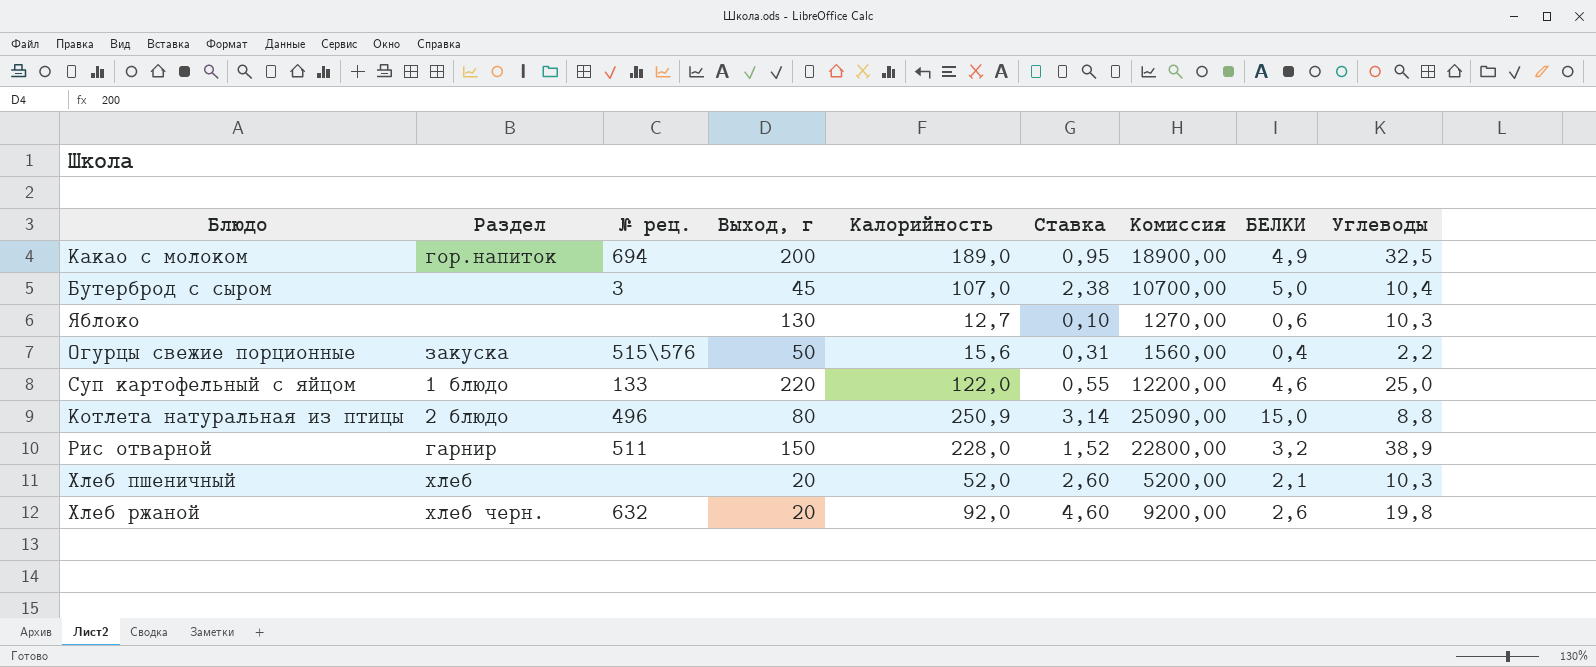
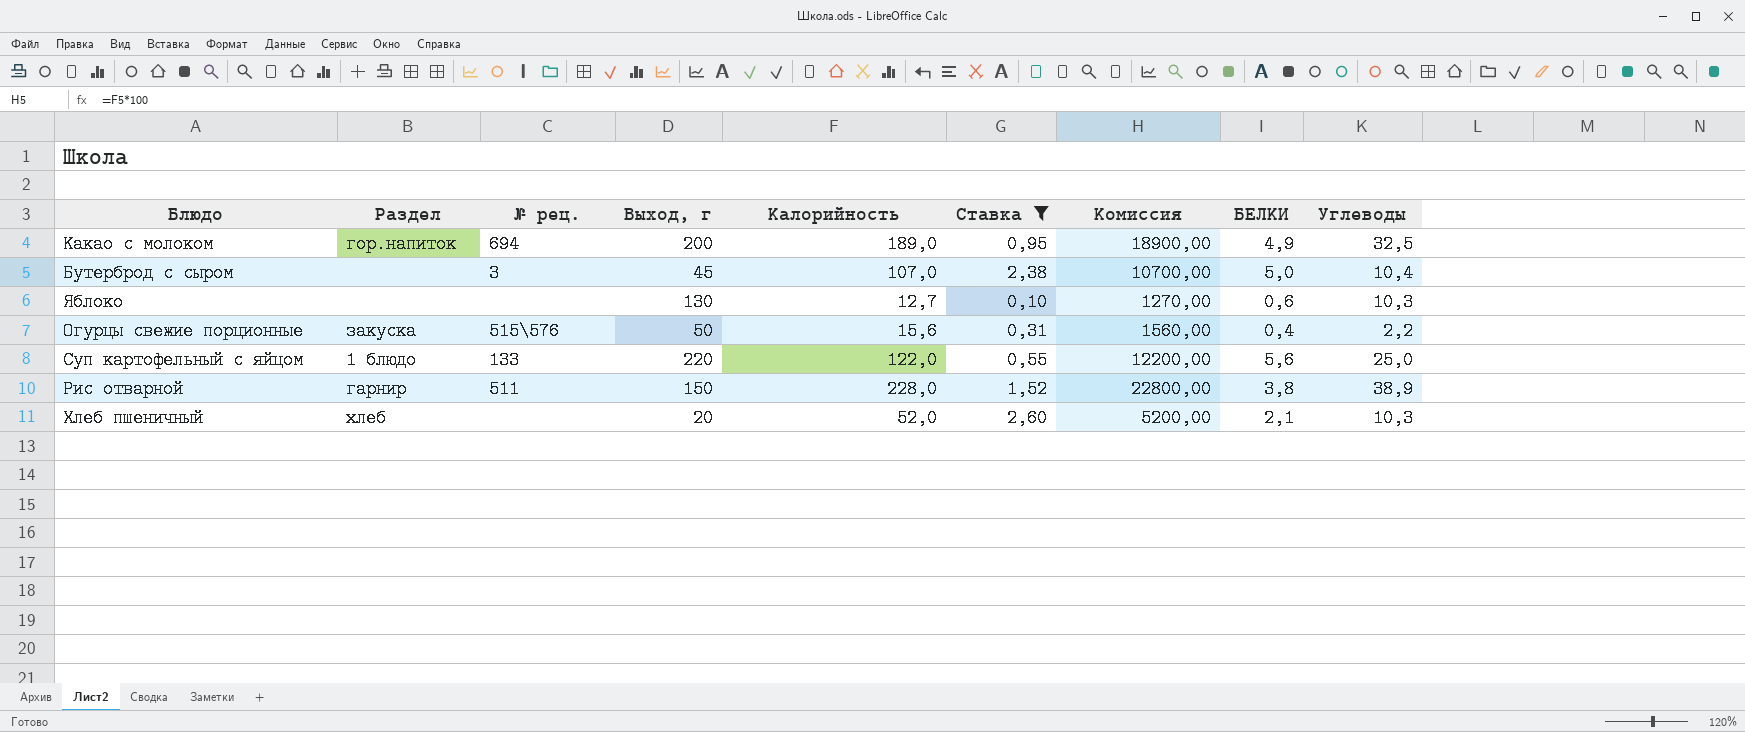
filter: none -> Ставка <= 2,60
Суп картофельный с яйцом | БЕЛКИ: 4,6 -> 5,6
Рис отварной | БЕЛКИ: 3,2 -> 3,8

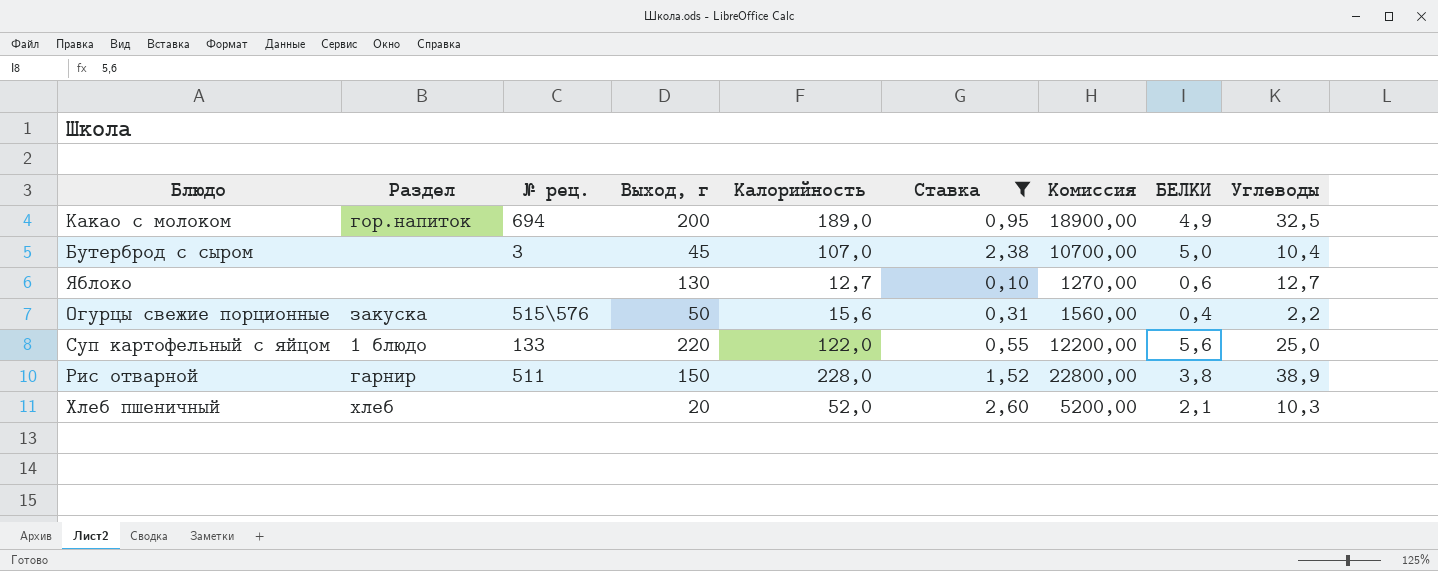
Яблоко | Углеводы: 10,3 -> 12,7

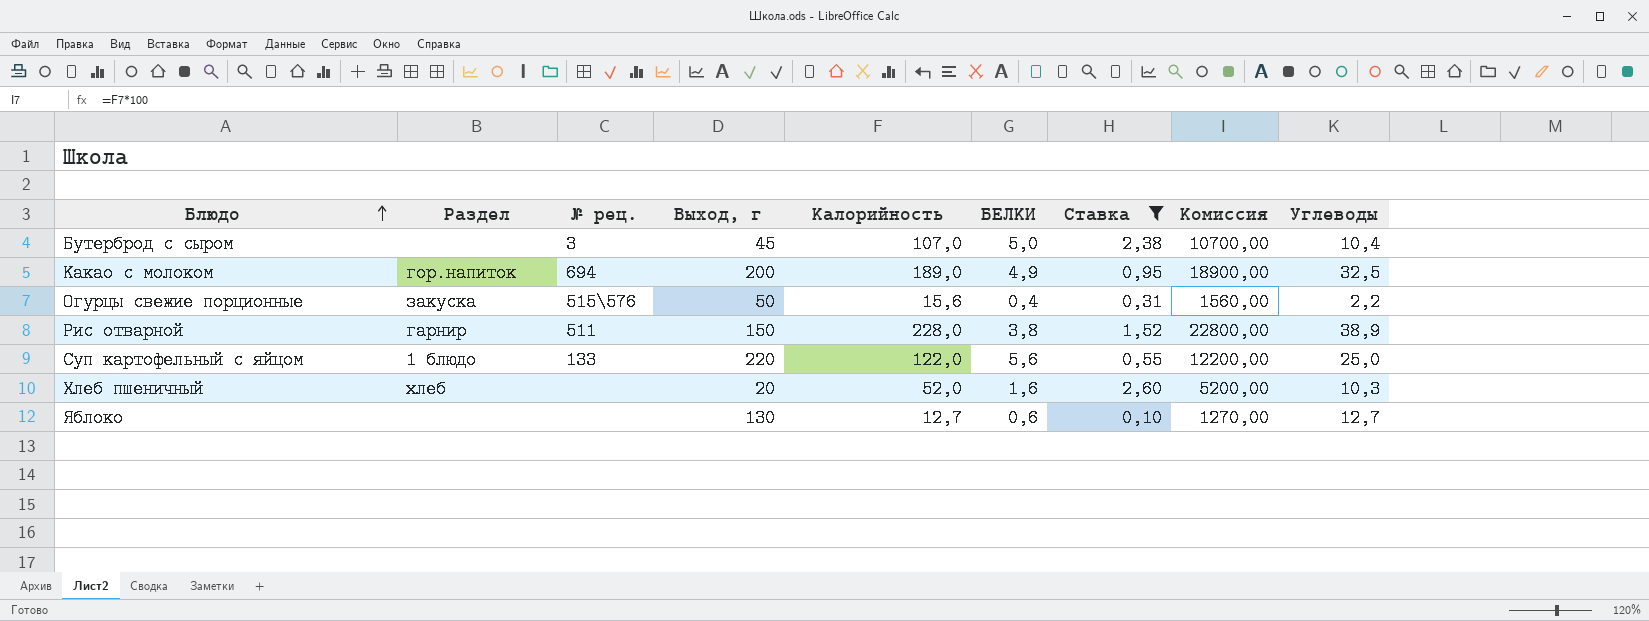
row order: none -> Блюдо ascending
column БЕЛКИ | position: 8 -> 6
Хлеб пшеничный | БЕЛКИ: 2,1 -> 1,6

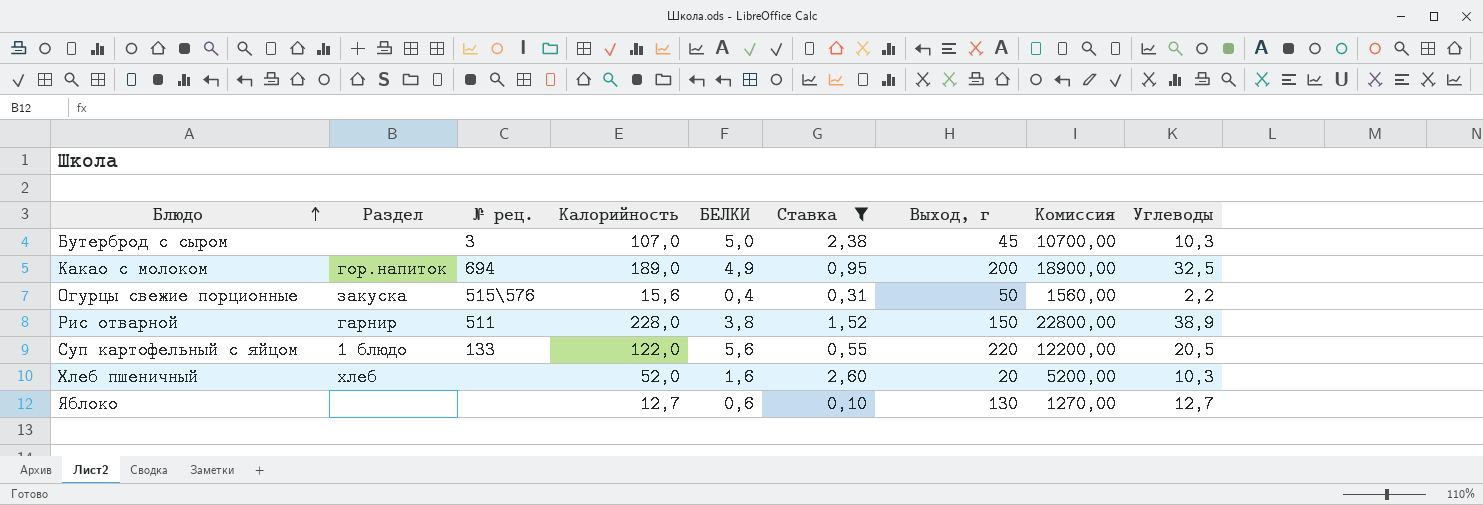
column Выход, г | position: 4 -> 7
Бутерброд с сыром | Углеводы: 10,4 -> 10,3
Суп картофельный с яйцом | Углеводы: 25,0 -> 20,5

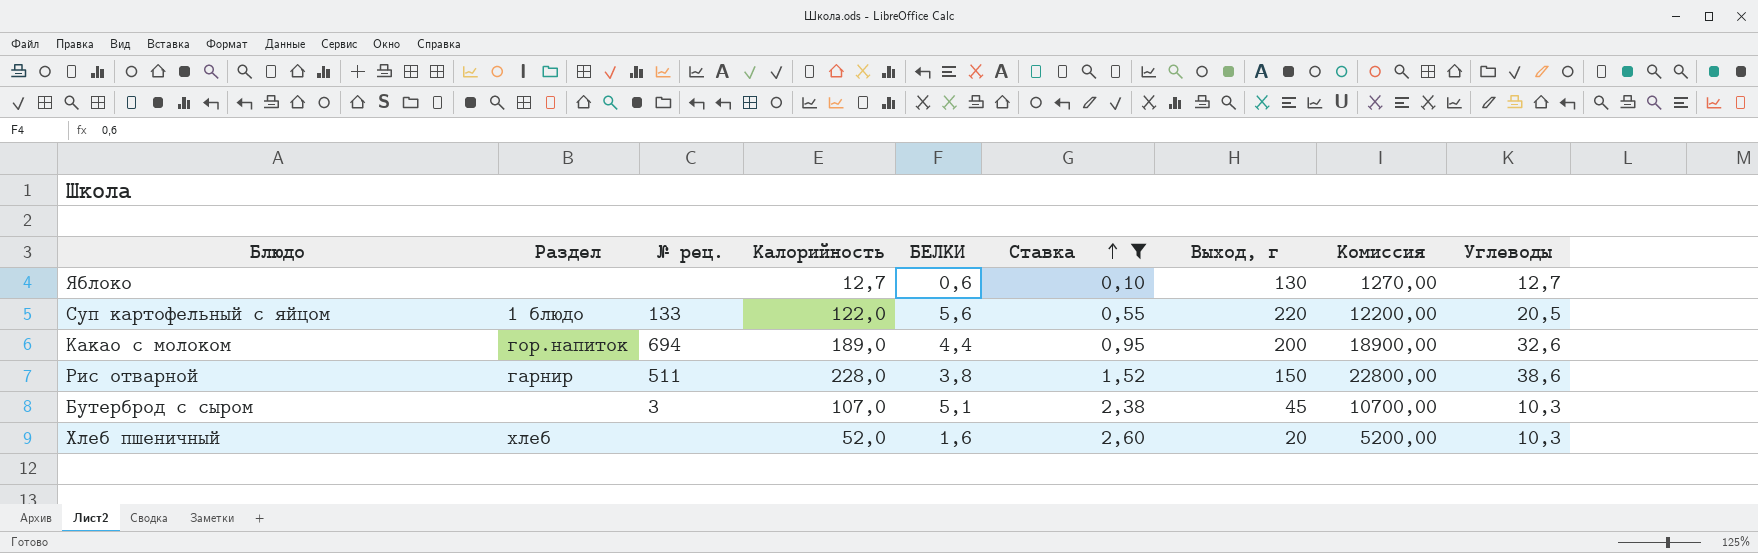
row order: Блюдо ascending -> Ставка ascending
row Огурцы свежие порционные: закуска | 515\576 | 15,6 | 0,4 | 0,31 | 50 | 1560,00 | 2,2 -> none
Какао с молоком | БЕЛКИ: 4,9 -> 4,4
Какао с молоком | Углеводы: 32,5 -> 32,6
Рис отварной | Углеводы: 38,9 -> 38,6
Бутерброд с сыром | БЕЛКИ: 5,0 -> 5,1

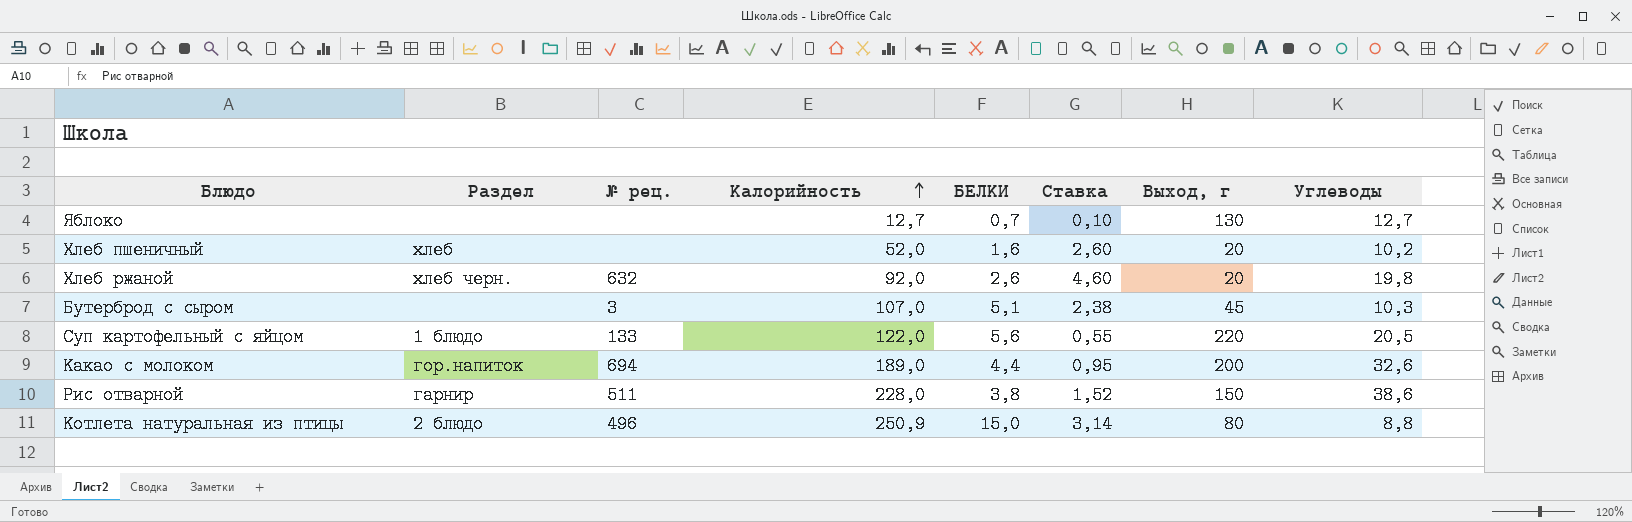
filter: Ставка <= 2,60 -> none
row order: Ставка ascending -> Калорийность ascending
column Комиссия | formula: [Калорийность] * 100 -> none
Яблоко | БЕЛКИ: 0,6 -> 0,7
Хлеб пшеничный | Углеводы: 10,3 -> 10,2

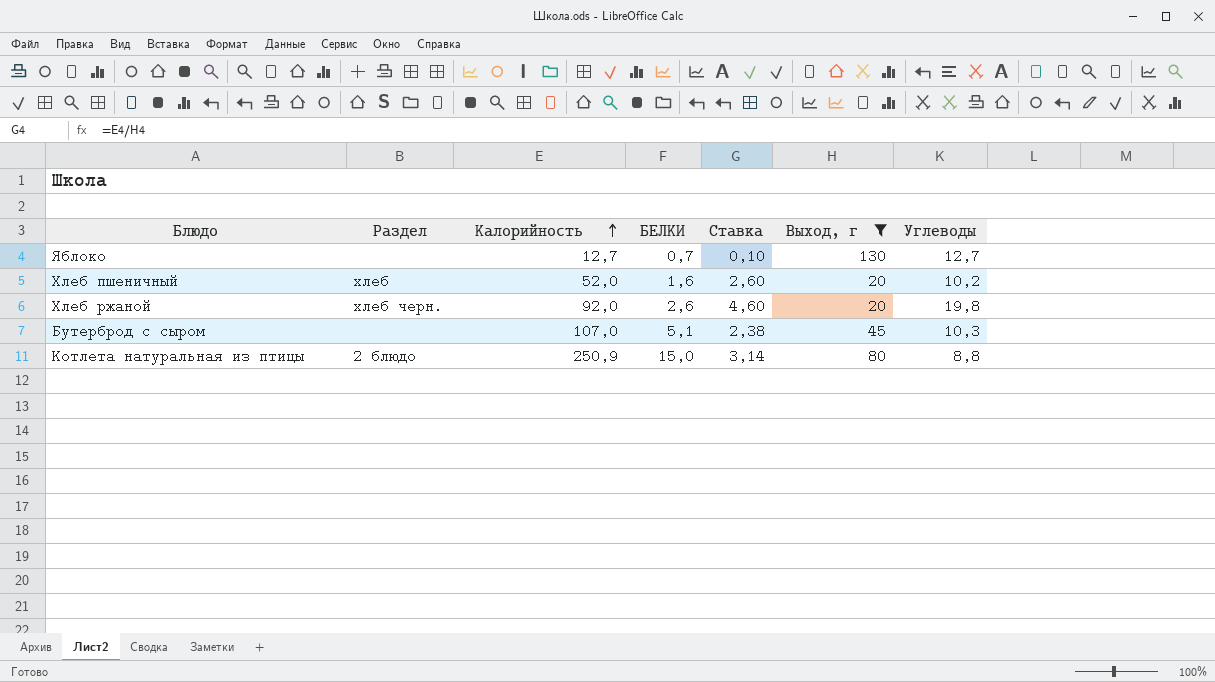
filter: none -> Выход, г <= 130
column № рец. | position: 3 -> none

